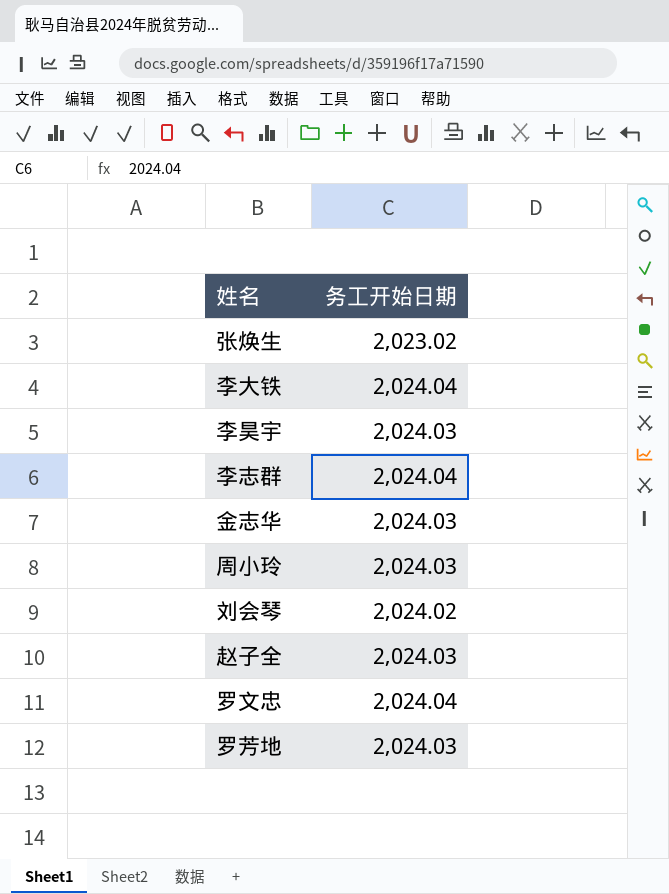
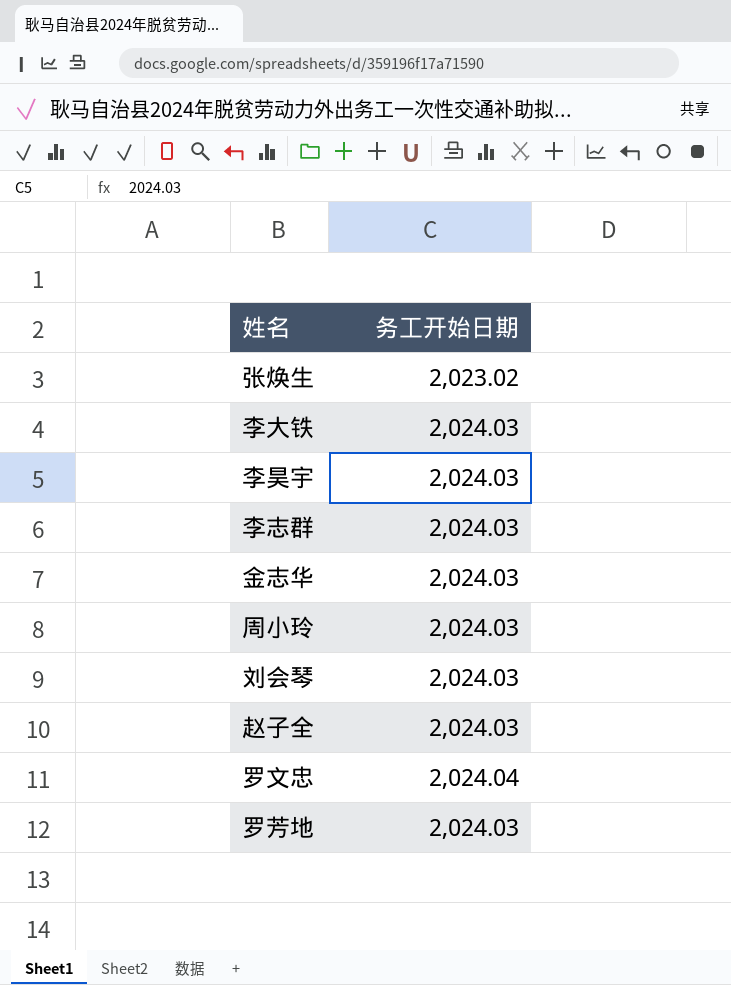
李大铁 | 务工开始日期: 2,024.04 -> 2,024.03
李志群 | 务工开始日期: 2,024.04 -> 2,024.03
刘会琴 | 务工开始日期: 2,024.02 -> 2,024.03

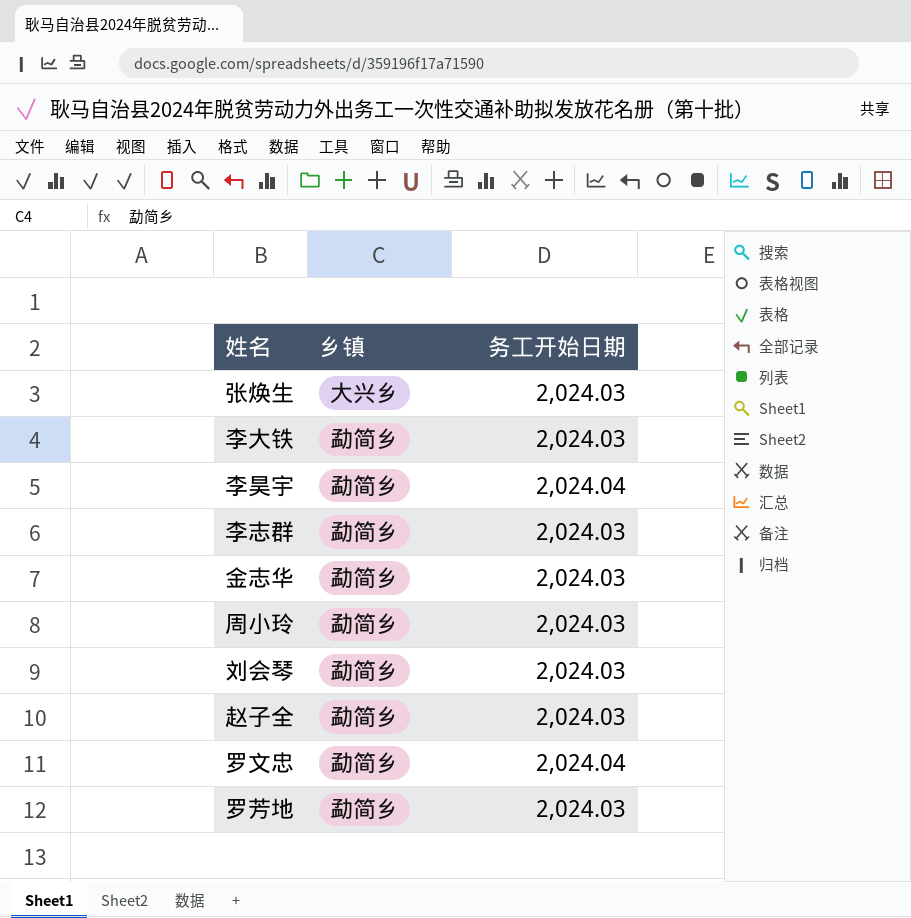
column 乡镇 | position: none -> 2
张焕生 | 务工开始日期: 2,023.02 -> 2,024.03
李昊宇 | 务工开始日期: 2,024.03 -> 2,024.04

